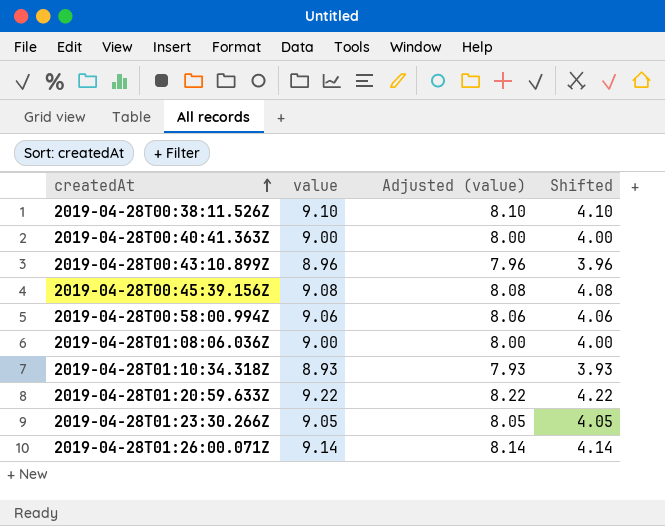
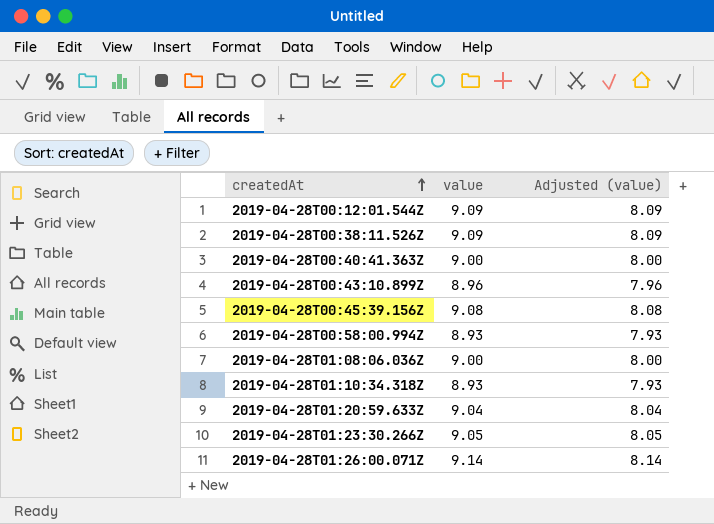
column Shifted | formula: [value] - 5 -> none
row 2019-04-28T00:12:01.544Z: none -> 9.09 | 8.09
2019-04-28T00:38:11.526Z | value: 9.10 -> 9.09
2019-04-28T00:38:11.526Z | Adjusted (value): 8.10 -> 8.09
2019-04-28T00:58:00.994Z | value: 9.06 -> 8.93
2019-04-28T00:58:00.994Z | Adjusted (value): 8.06 -> 7.93
2019-04-28T01:20:59.633Z | value: 9.22 -> 9.04
2019-04-28T01:20:59.633Z | Adjusted (value): 8.22 -> 8.04

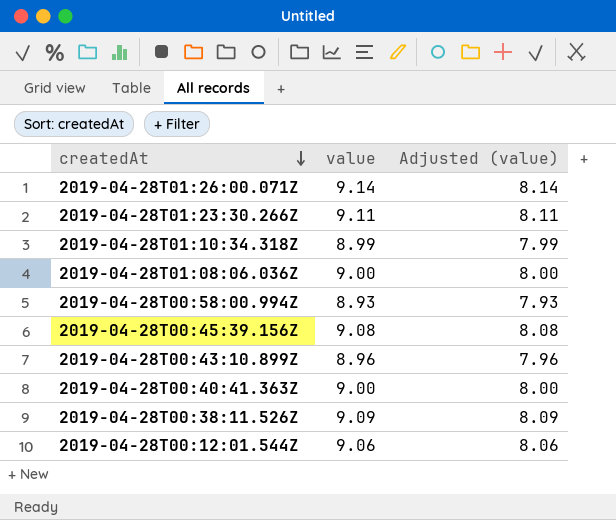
row order: createdAt ascending -> createdAt descending
row 2019-04-28T01:20:59.633Z: 9.04 | 8.04 -> none
2019-04-28T01:23:30.266Z | value: 9.05 -> 9.11
2019-04-28T01:23:30.266Z | Adjusted (value): 8.05 -> 8.11
2019-04-28T01:10:34.318Z | value: 8.93 -> 8.99
2019-04-28T01:10:34.318Z | Adjusted (value): 7.93 -> 7.99
2019-04-28T00:12:01.544Z | value: 9.09 -> 9.06
2019-04-28T00:12:01.544Z | Adjusted (value): 8.09 -> 8.06

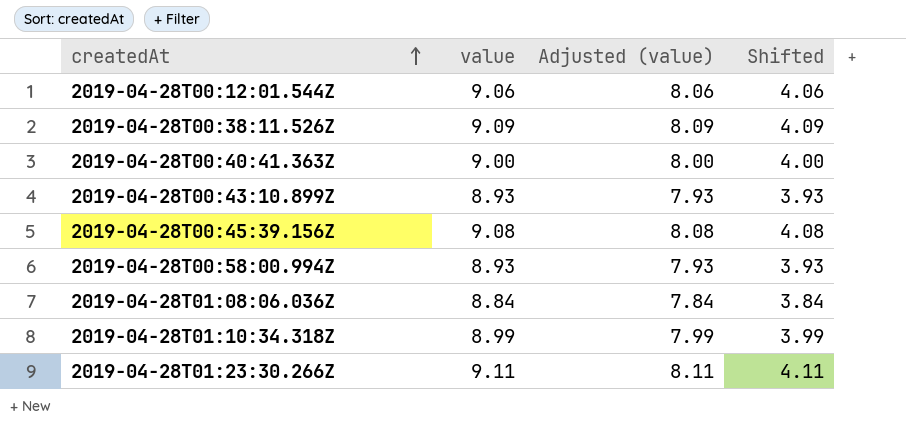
row order: createdAt descending -> createdAt ascending
column Shifted | formula: none -> [value] - 5
row 2019-04-28T01:26:00.071Z: 9.14 | 8.14 -> none
2019-04-28T00:43:10.899Z | value: 8.96 -> 8.93
2019-04-28T00:43:10.899Z | Adjusted (value): 7.96 -> 7.93
2019-04-28T01:08:06.036Z | value: 9.00 -> 8.84
2019-04-28T01:08:06.036Z | Adjusted (value): 8.00 -> 7.84

